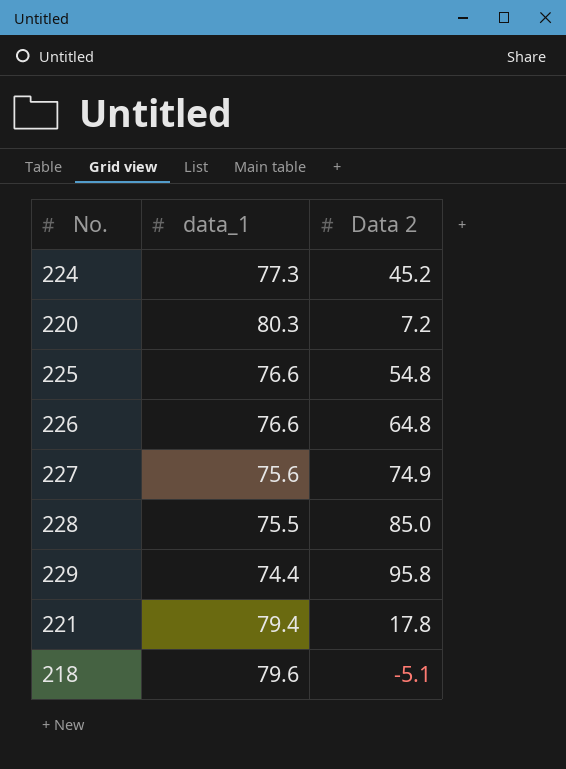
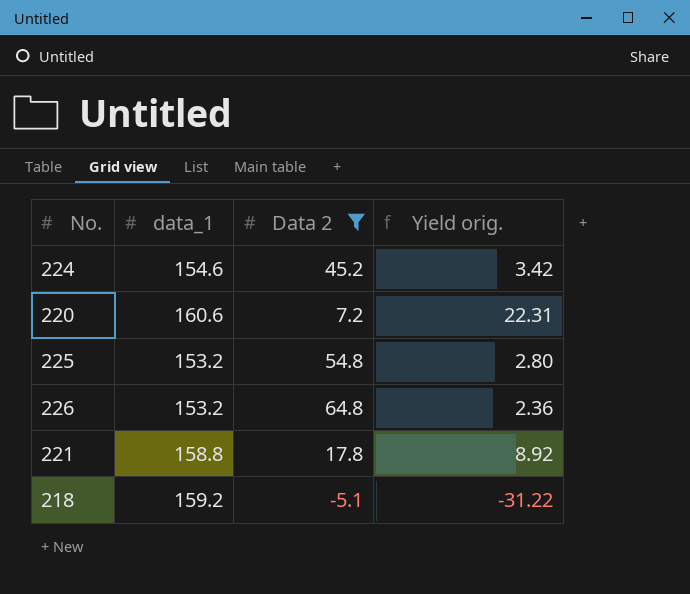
filter: none -> Data 2 <= 64.8
column Yield orig. | formula: none -> [data_1] / [Data 2]
224 | data_1: 77.3 -> 154.6
220 | data_1: 80.3 -> 160.6
225 | data_1: 76.6 -> 153.2
226 | data_1: 76.6 -> 153.2
221 | data_1: 79.4 -> 158.8
218 | data_1: 79.6 -> 159.2

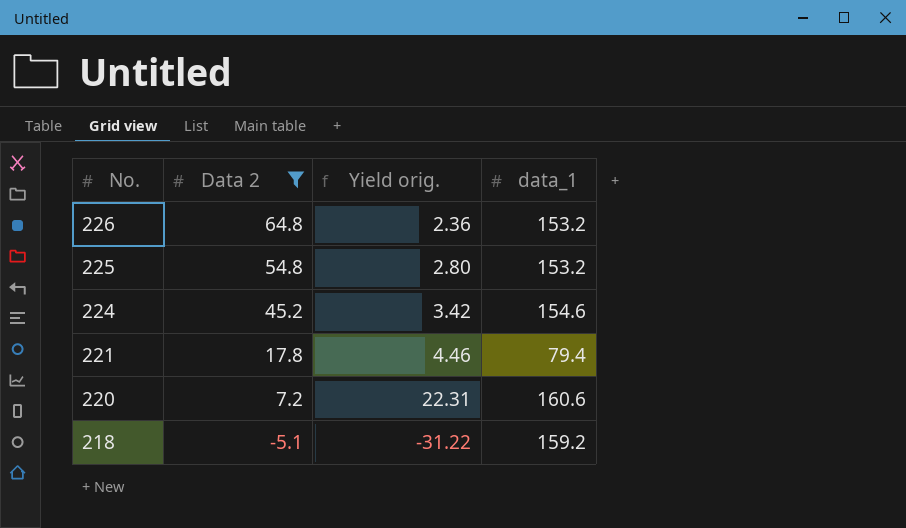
row order: none -> No. descending
column data_1 | position: 2 -> 4
221 | Yield orig.: 8.92 -> 4.46
221 | data_1: 158.8 -> 79.4

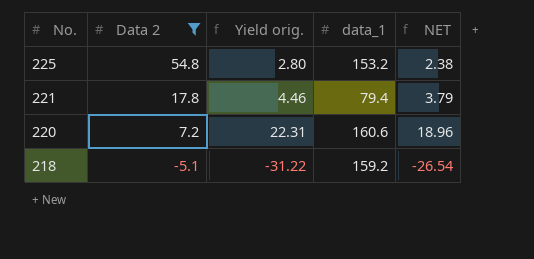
column NET | formula: none -> [Yield orig.] * 0.85
row 226: 64.8 | 2.36 | 153.2 -> none
row 224: 45.2 | 3.42 | 154.6 -> none

